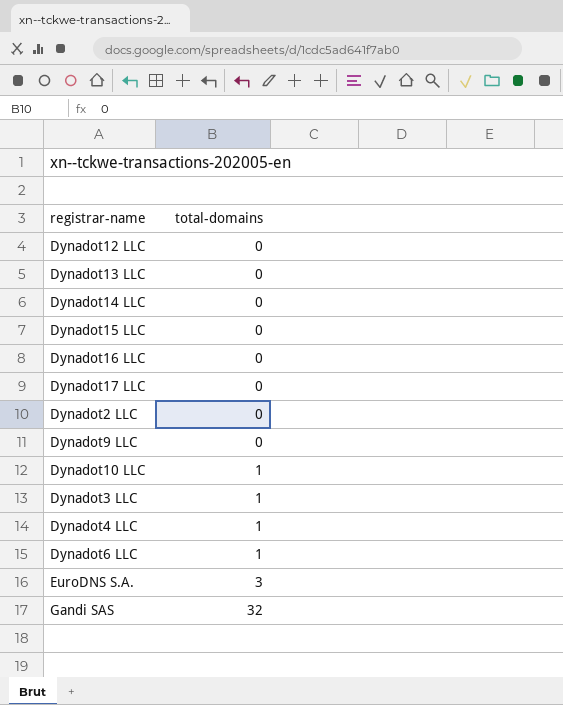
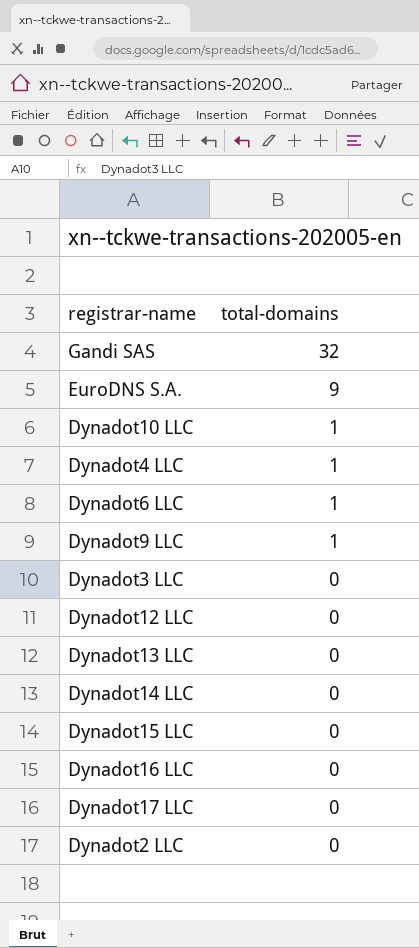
row order: total-domains ascending -> total-domains descending
EuroDNS S.A. | total-domains: 3 -> 9
Dynadot9 LLC | total-domains: 0 -> 1
Dynadot3 LLC | total-domains: 1 -> 0

